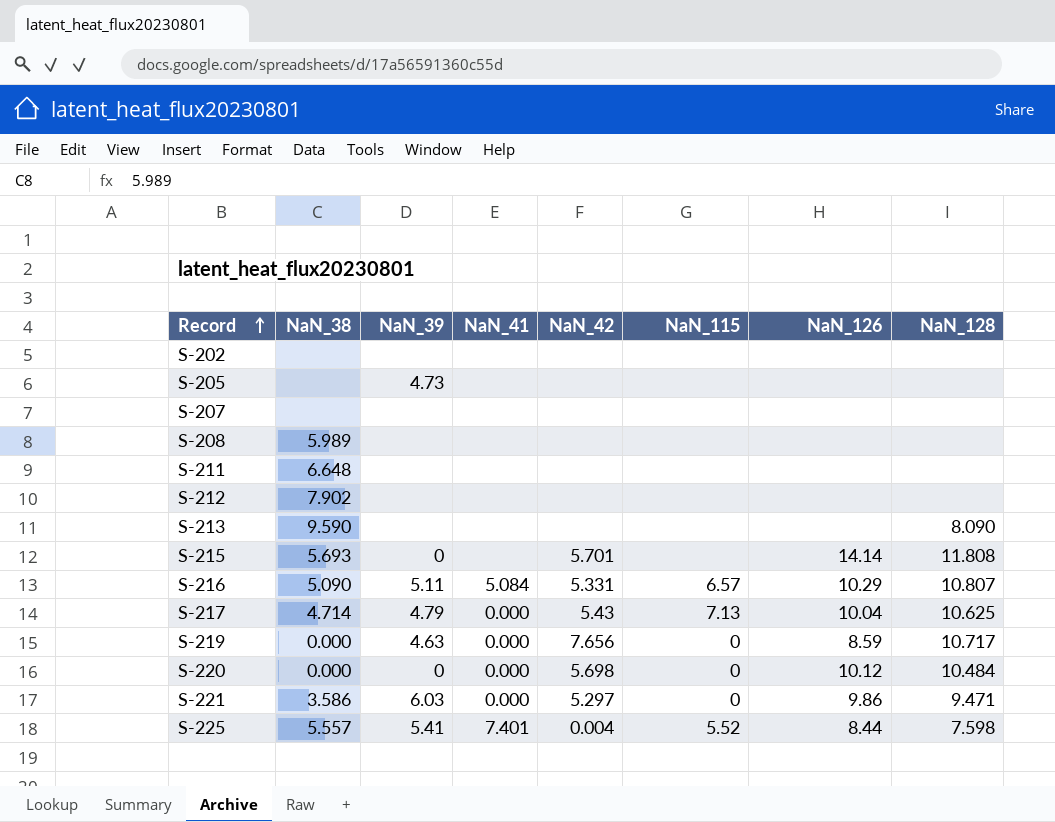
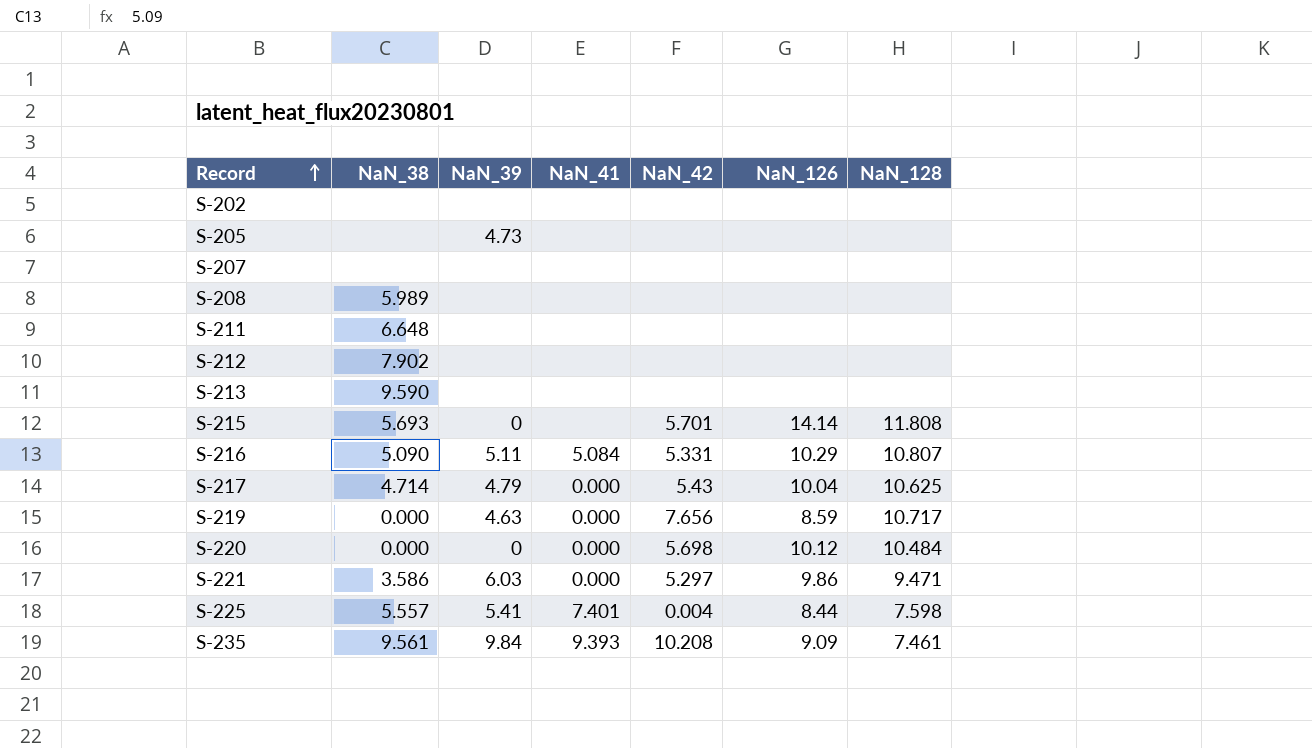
column NaN_115 | position: 6 -> none
S-213 | NaN_128: 8.090 -> none
row S-235: none -> 9.561 | 9.84 | 9.393 | 10.208 | 9.09 | 7.461

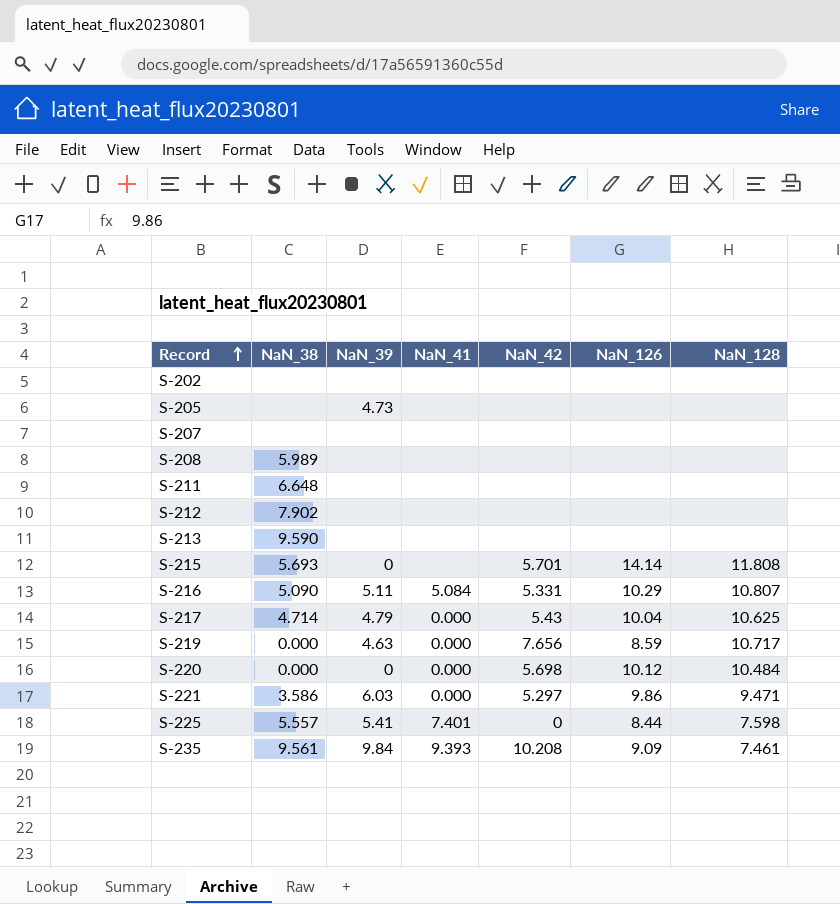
S-225 | NaN_42: 0.004 -> 0

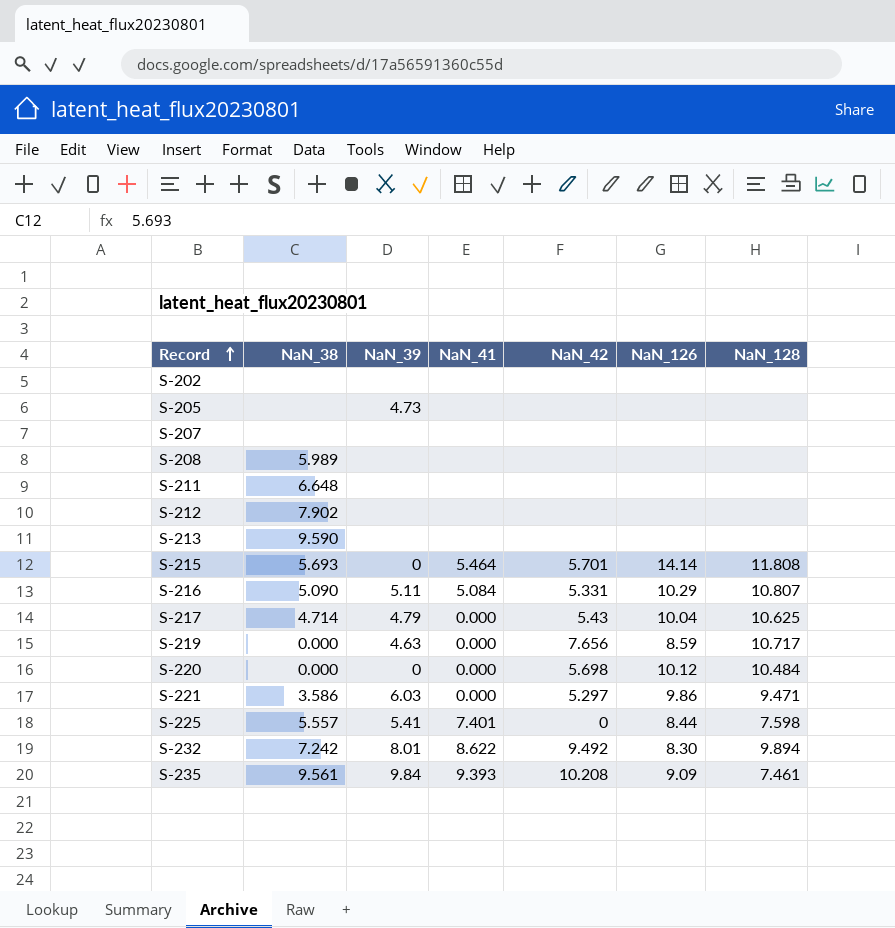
S-215 | NaN_41: none -> 5.464
row S-232: none -> 7.242 | 8.01 | 8.622 | 9.492 | 8.30 | 9.894

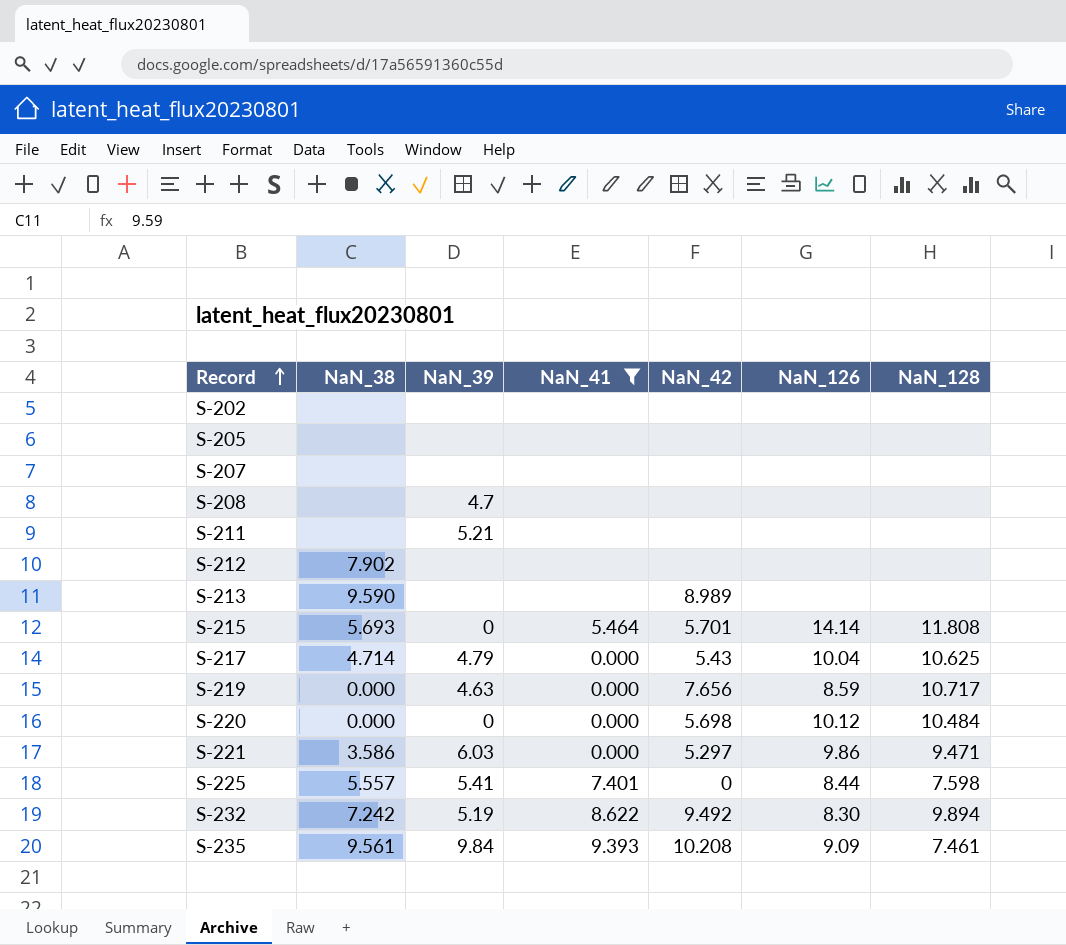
filter: none -> NaN_41 != 5.084
S-205 | NaN_39: 4.73 -> none
S-208 | NaN_38: 5.989 -> none
S-208 | NaN_39: none -> 4.7
S-211 | NaN_38: 6.648 -> none
S-211 | NaN_39: none -> 5.21
S-213 | NaN_42: none -> 8.989
S-232 | NaN_39: 8.01 -> 5.19

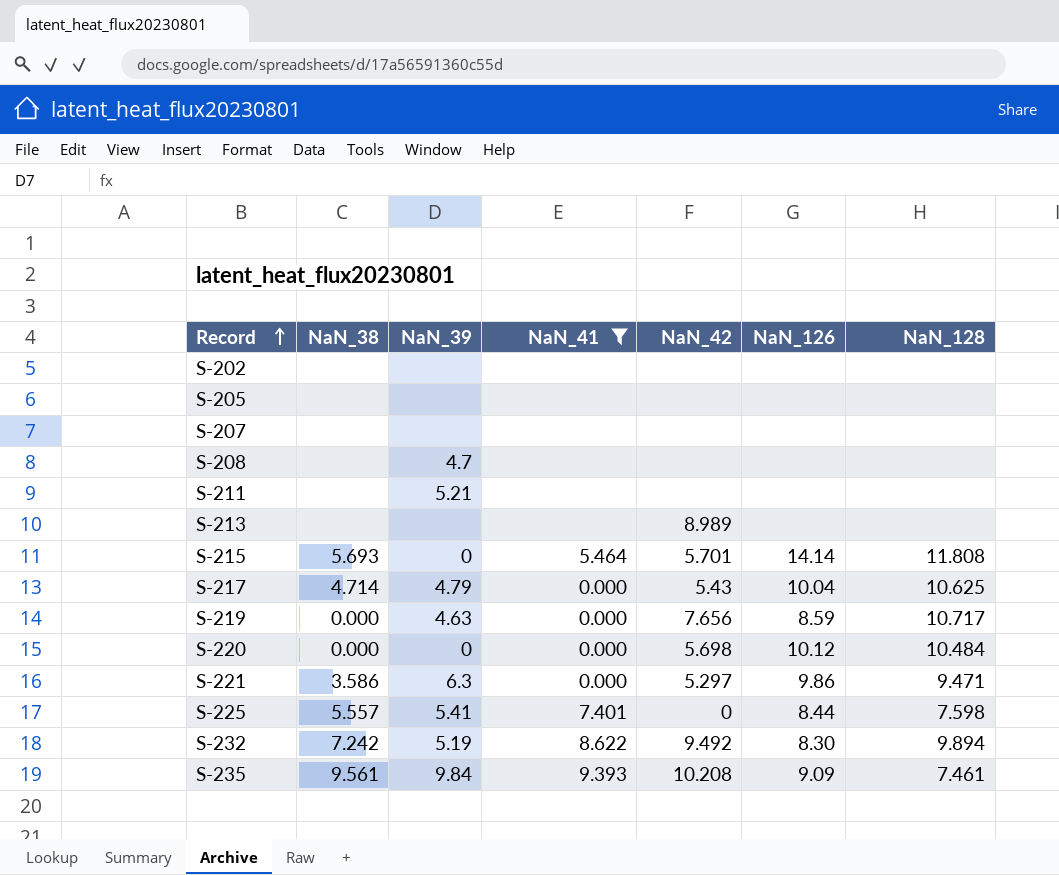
row S-212: 7.902 | none | none | none | none | none -> none
S-213 | NaN_38: 9.590 -> none
S-221 | NaN_39: 6.03 -> 6.3

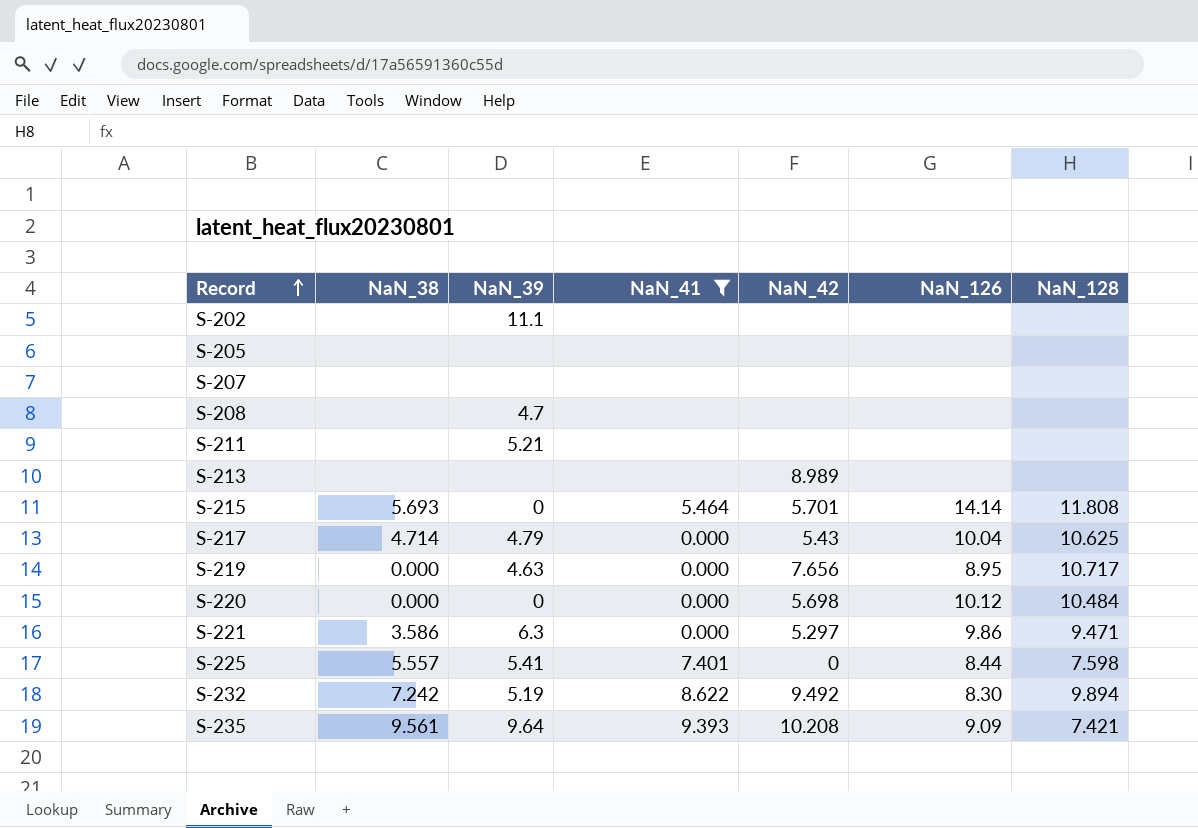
S-202 | NaN_39: none -> 11.1
S-219 | NaN_126: 8.59 -> 8.95
S-235 | NaN_39: 9.84 -> 9.64
S-235 | NaN_128: 7.461 -> 7.421

